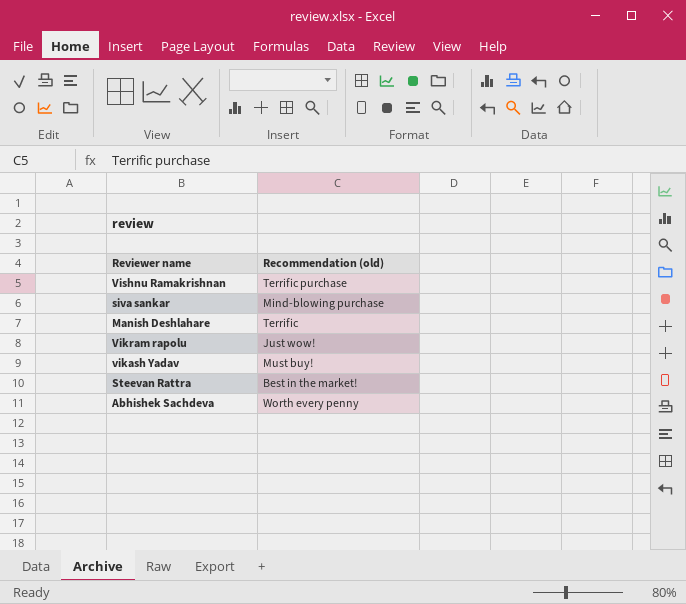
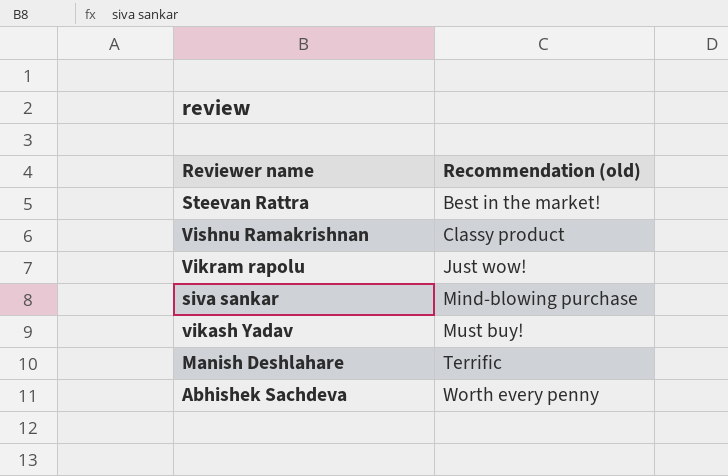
row order: none -> Recommendation (old) ascending
Vishnu Ramakrishnan | Recommendation (old): Terrific purchase -> Classy product

